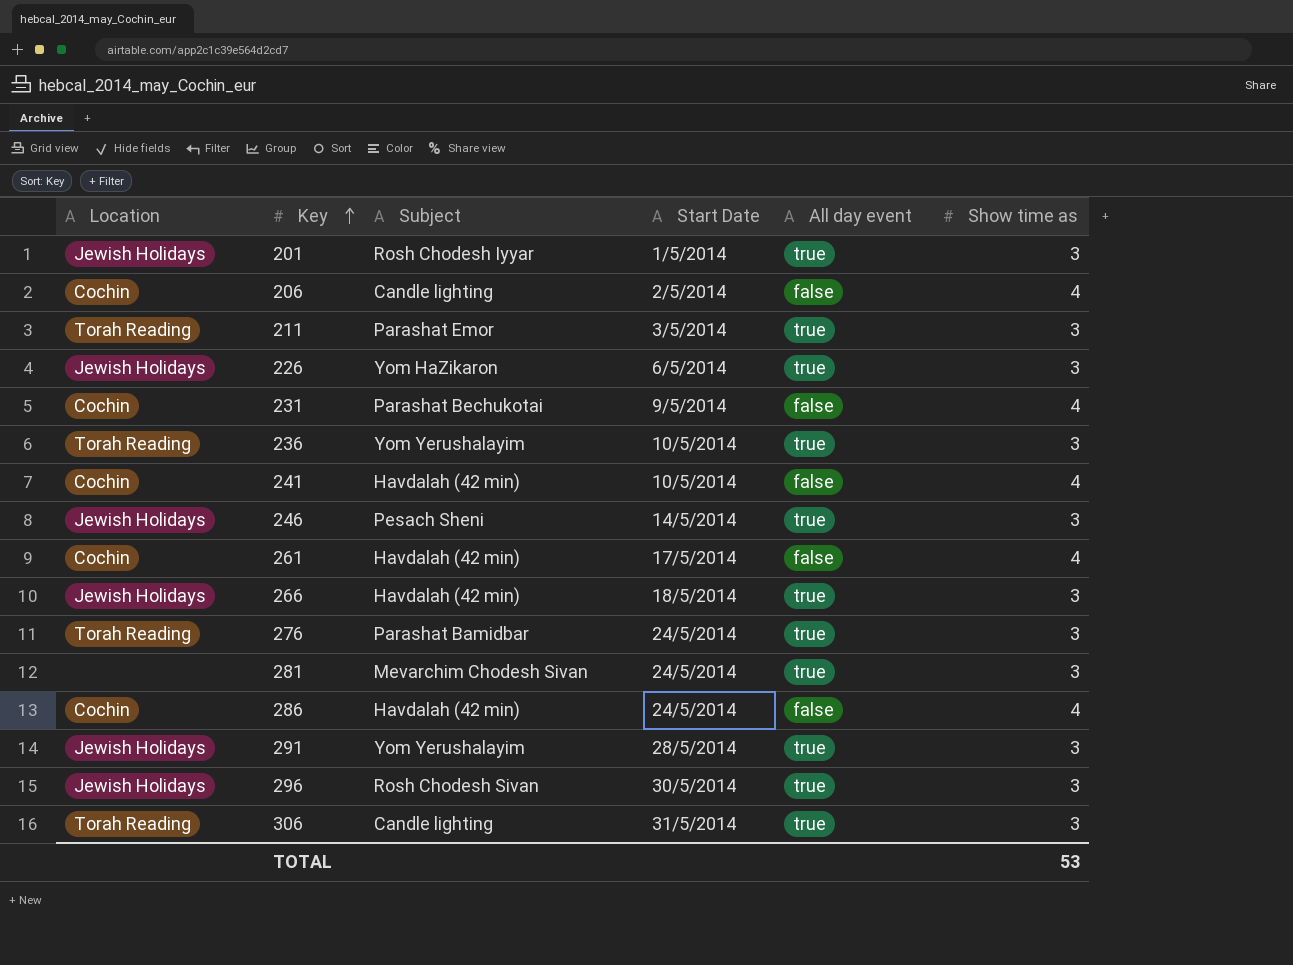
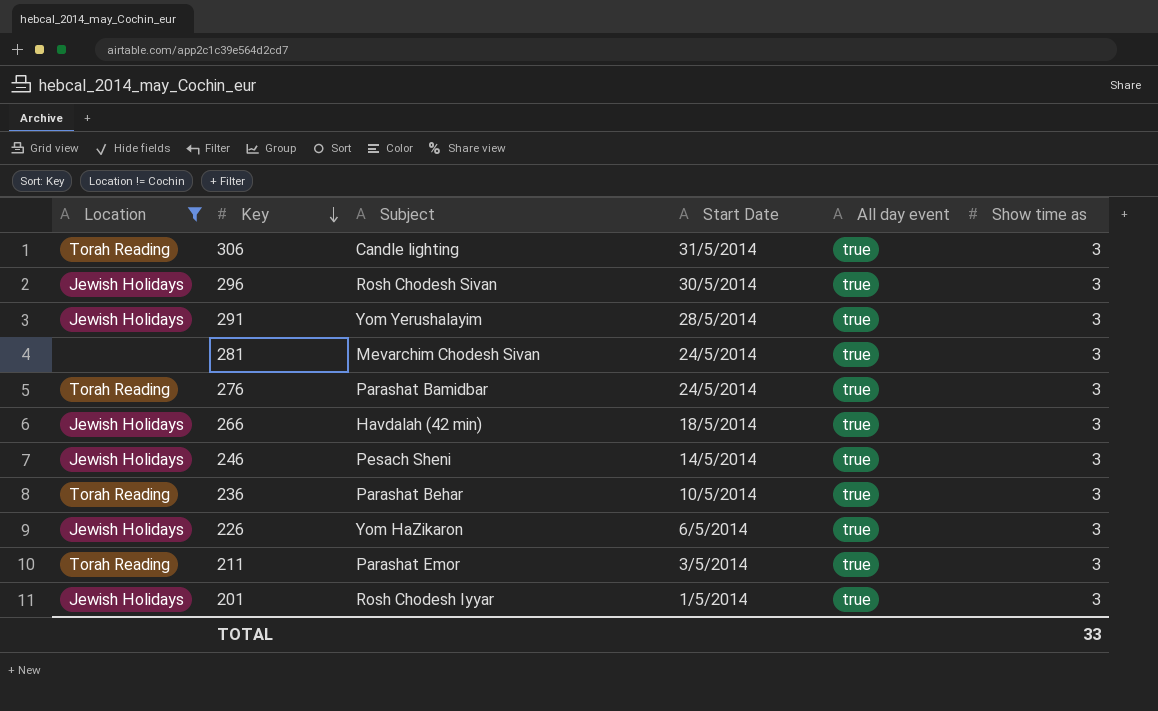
filter: none -> Location != Cochin
row order: Key ascending -> Key descending
236 | Subject: Yom Yerushalayim -> Parashat Behar
TOTAL | Show time as: 53 -> 33

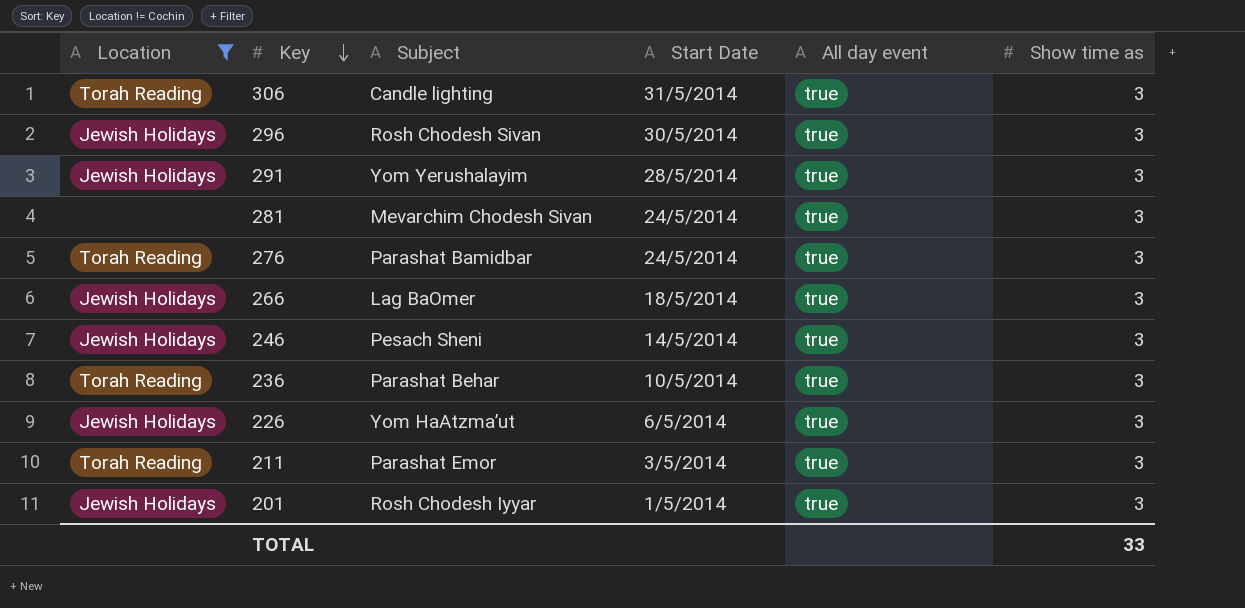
266 | Subject: Havdalah (42 min) -> Lag BaOmer
226 | Subject: Yom HaZikaron -> Yom HaAtzma’ut

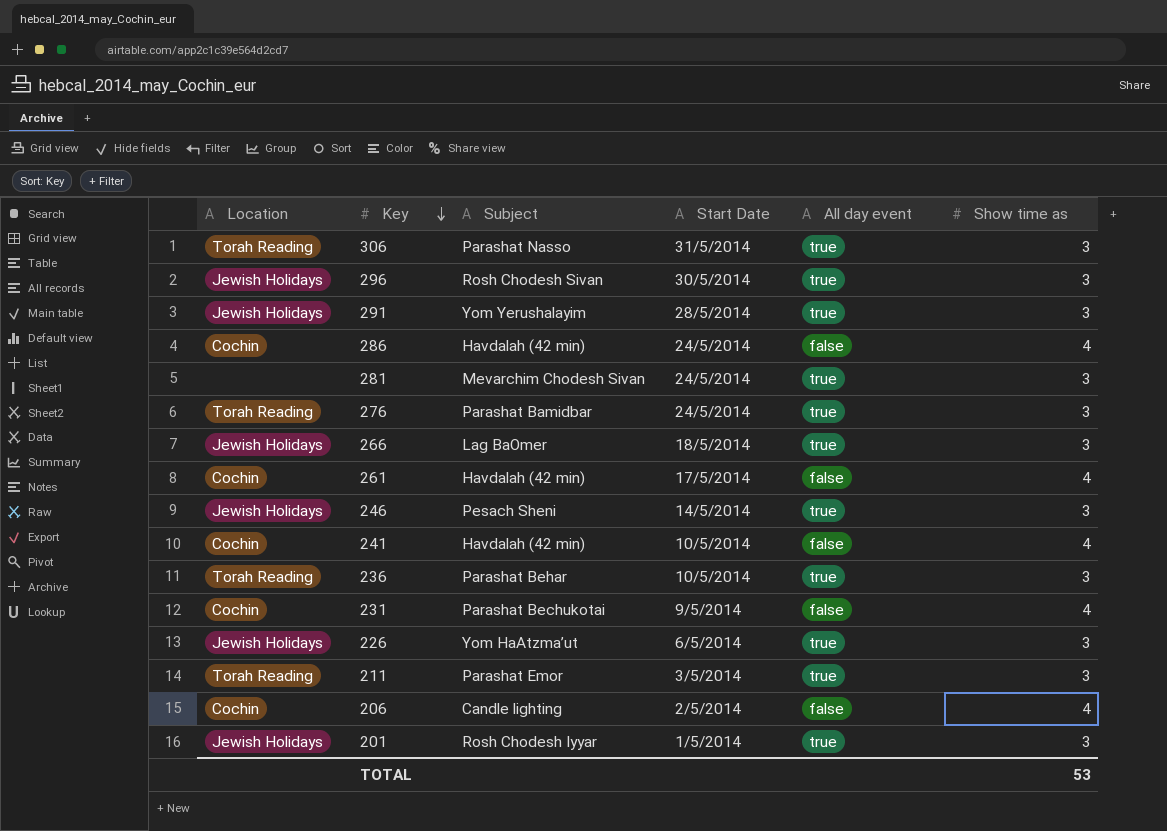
filter: Location != Cochin -> none
306 | Subject: Candle lighting -> Parashat Nasso
TOTAL | Show time as: 33 -> 53

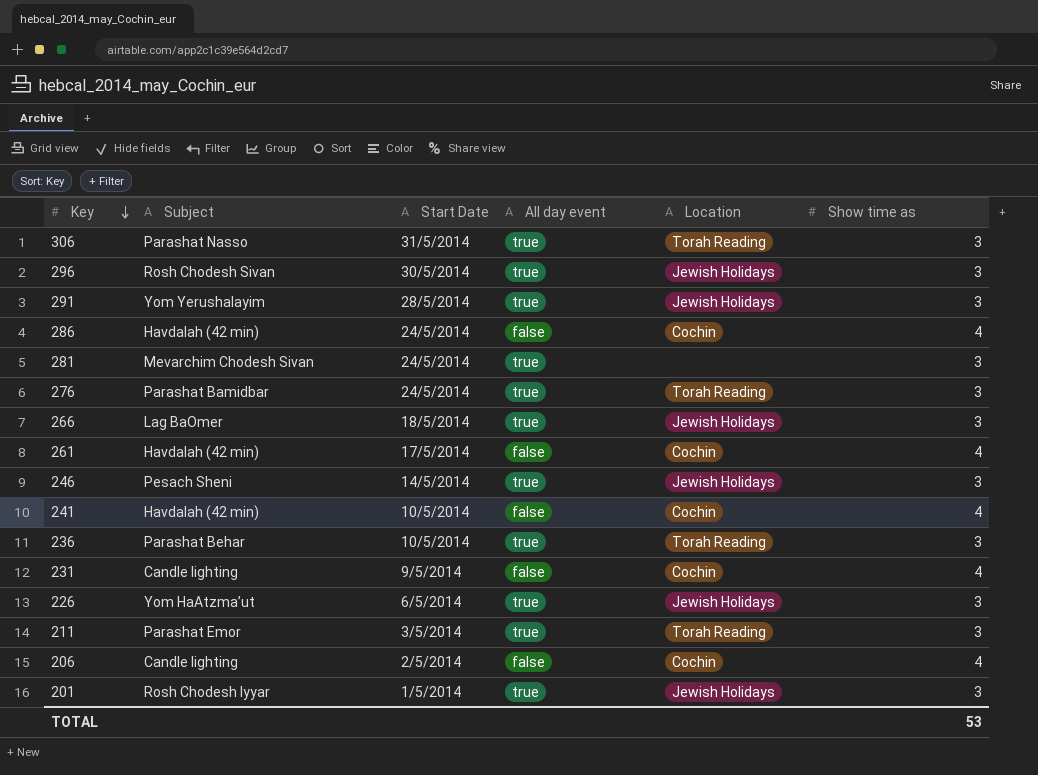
column Location | position: 1 -> 5
231 | Subject: Parashat Bechukotai -> Candle lighting

